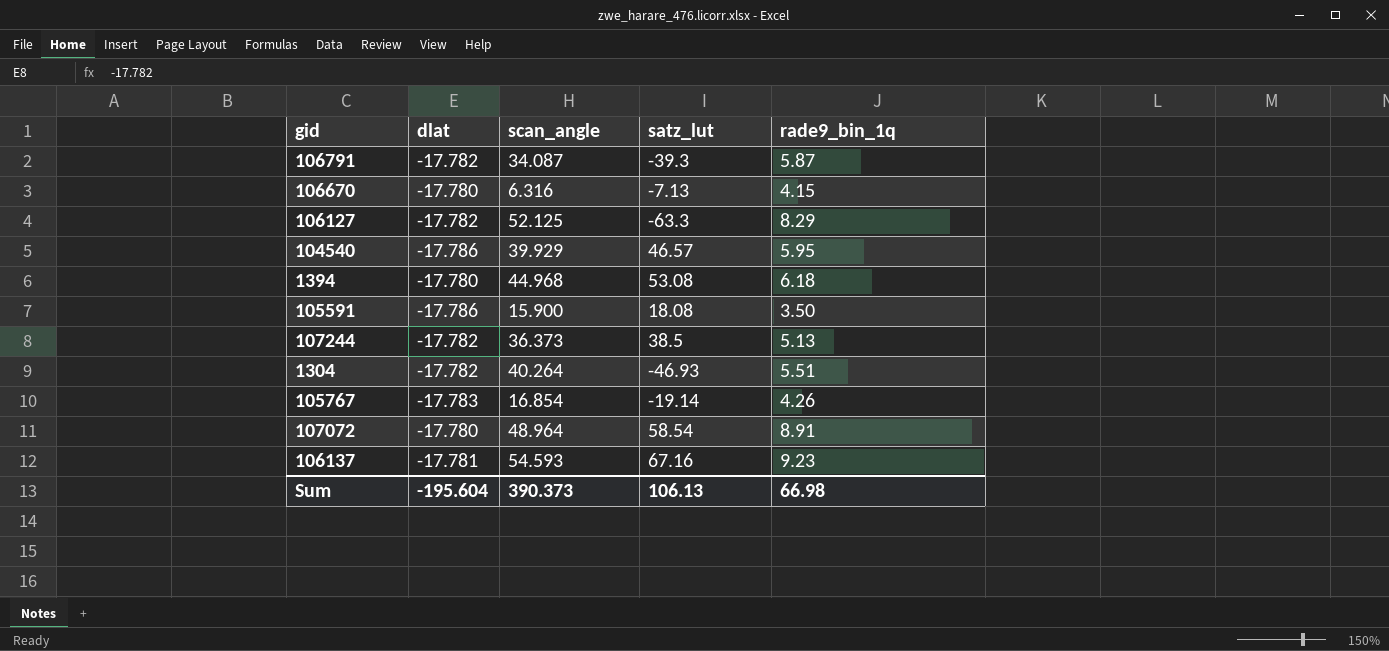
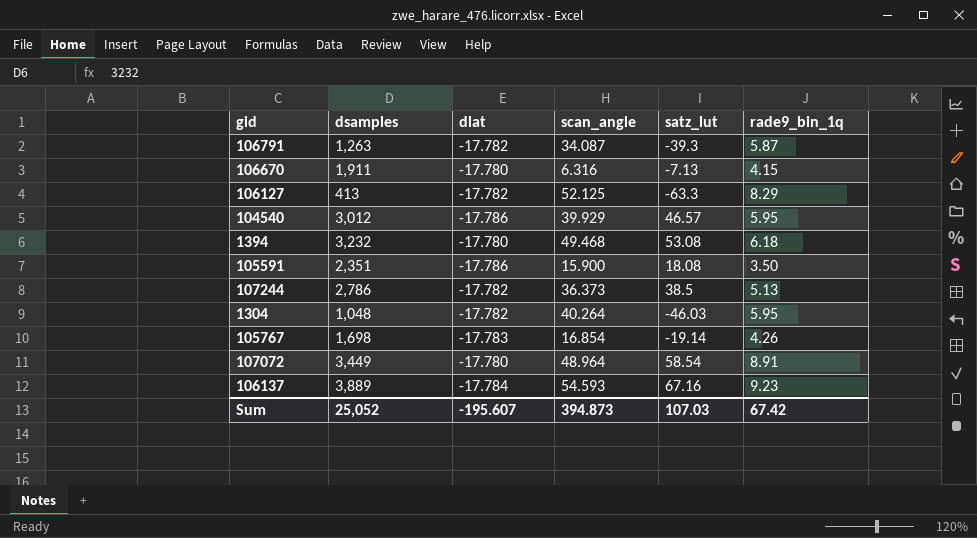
column dsamples | position: none -> 2
1394 | scan_angle: 44.968 -> 49.468
1304 | satz_lut: -46.93 -> -46.03
1304 | rade9_bin_1q: 5.51 -> 5.95
106137 | dlat: -17.781 -> -17.784
Sum | dlat: -195.604 -> -195.607
Sum | scan_angle: 390.373 -> 394.873
Sum | satz_lut: 106.13 -> 107.03
Sum | rade9_bin_1q: 66.98 -> 67.42

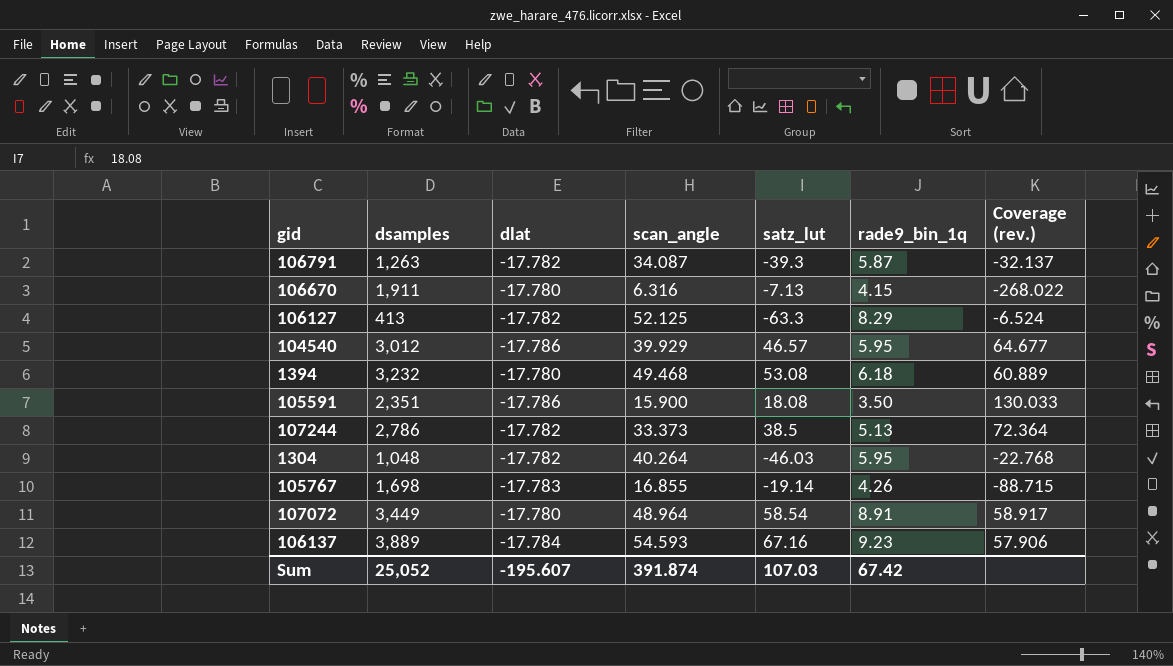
column Coverage (rev.) | formula: none -> [dsamples] / [satz_lut]
107244 | scan_angle: 36.373 -> 33.373
105767 | scan_angle: 16.854 -> 16.855
Sum | scan_angle: 394.873 -> 391.874

